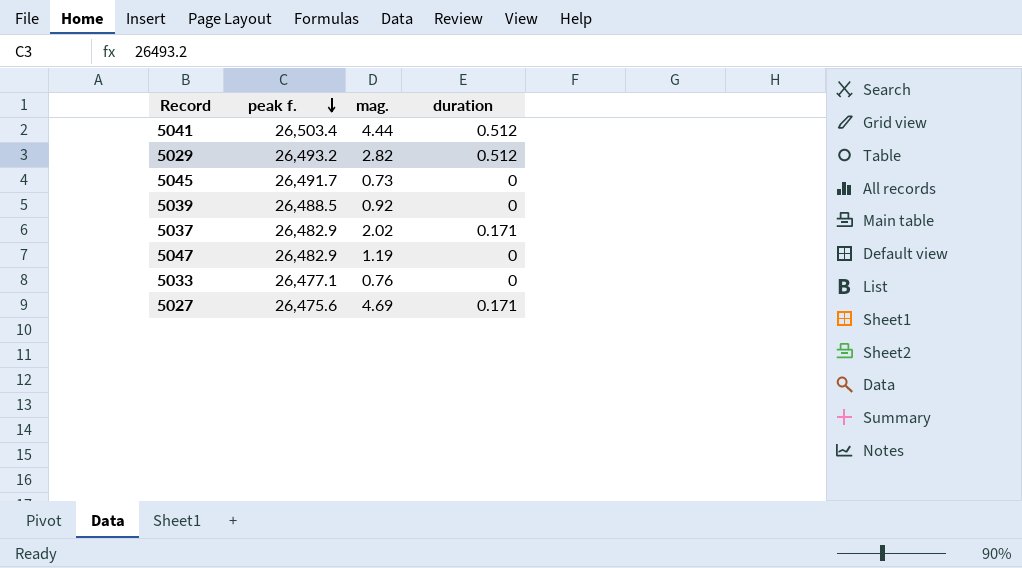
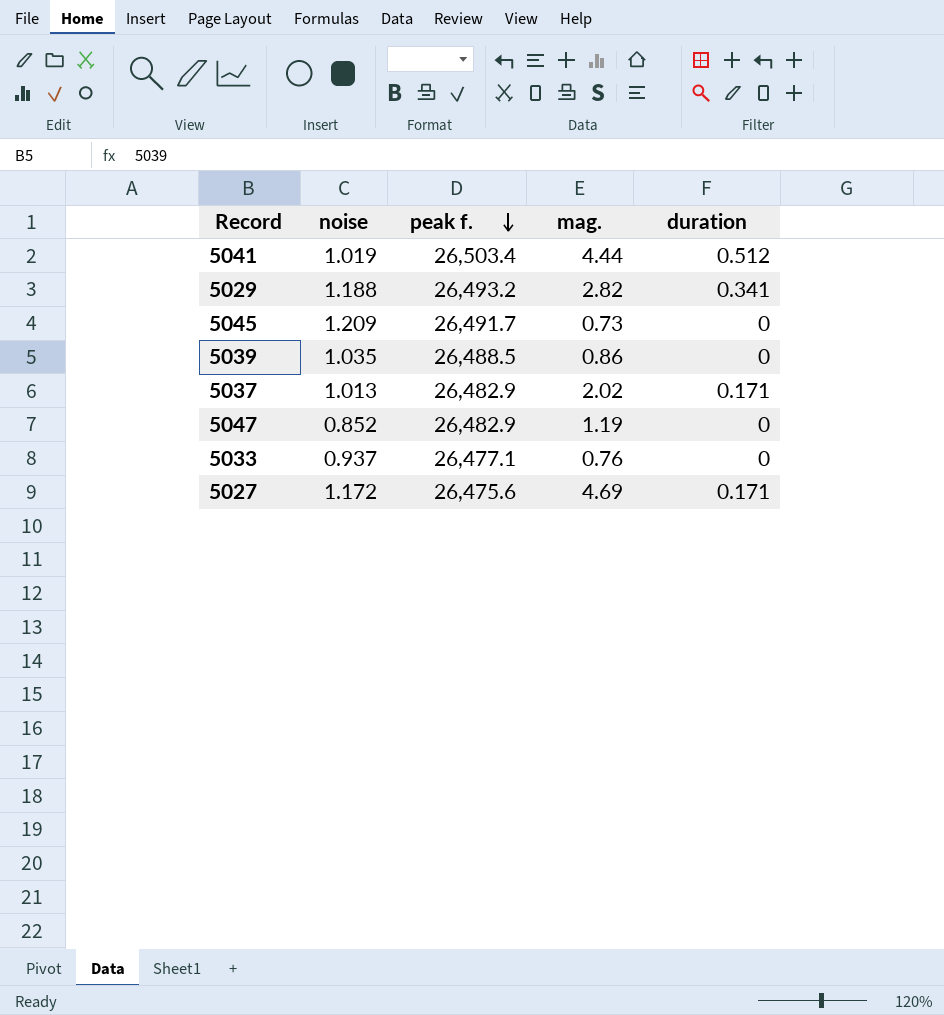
column noise | position: none -> 2
5029 | duration: 0.512 -> 0.341
5039 | mag.: 0.92 -> 0.86

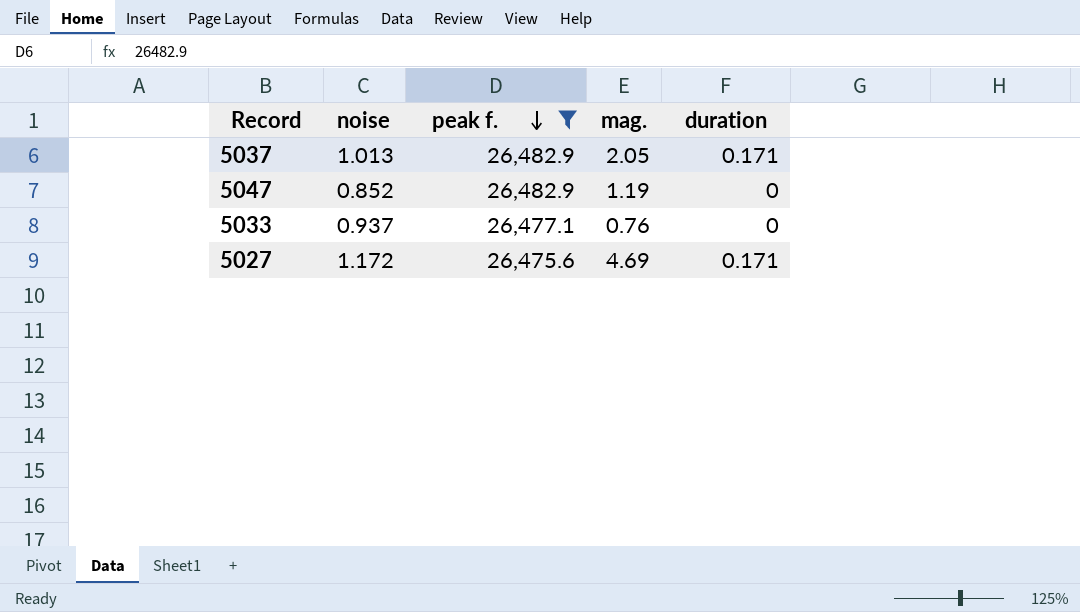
filter: none -> peak f. <= 26,482.9
5037 | mag.: 2.02 -> 2.05

